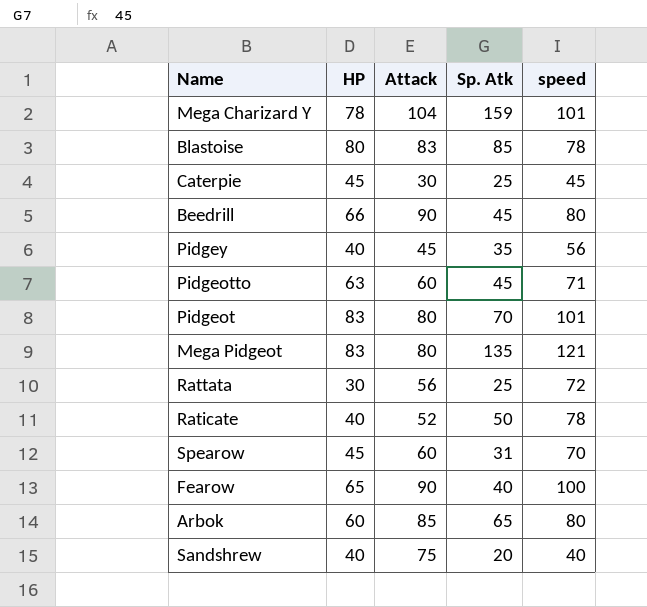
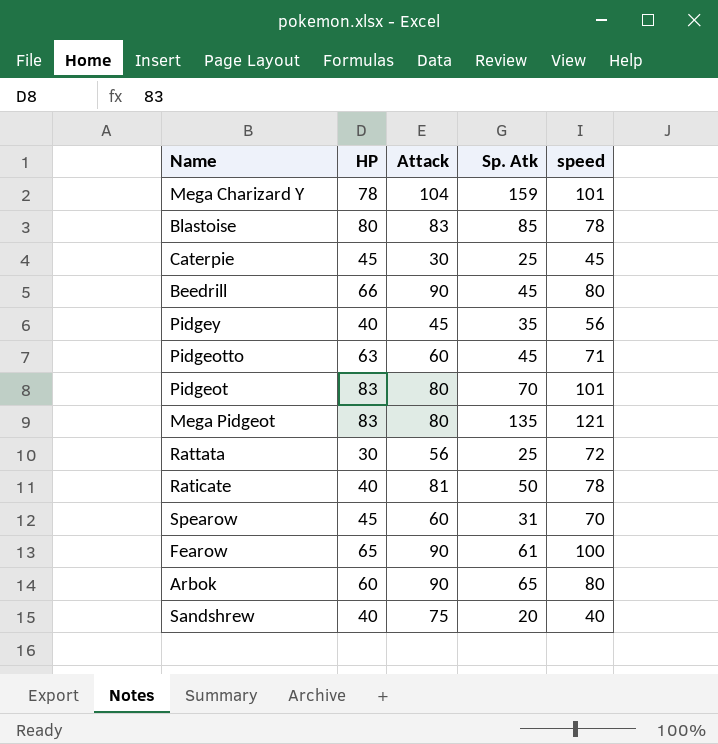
Raticate | Attack: 52 -> 81
Fearow | Sp. Atk: 40 -> 61
Arbok | Attack: 85 -> 90

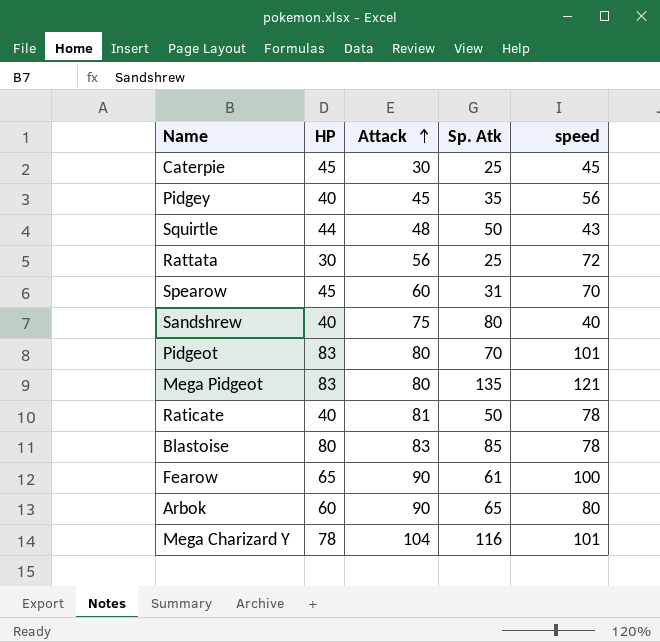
row order: none -> Attack ascending
row Beedrill: 66 | 90 | 45 | 80 -> none
row Pidgeotto: 63 | 60 | 45 | 71 -> none
row Squirtle: none -> 44 | 48 | 50 | 43
Sandshrew | Sp. Atk: 20 -> 80
Mega Charizard Y | Sp. Atk: 159 -> 116

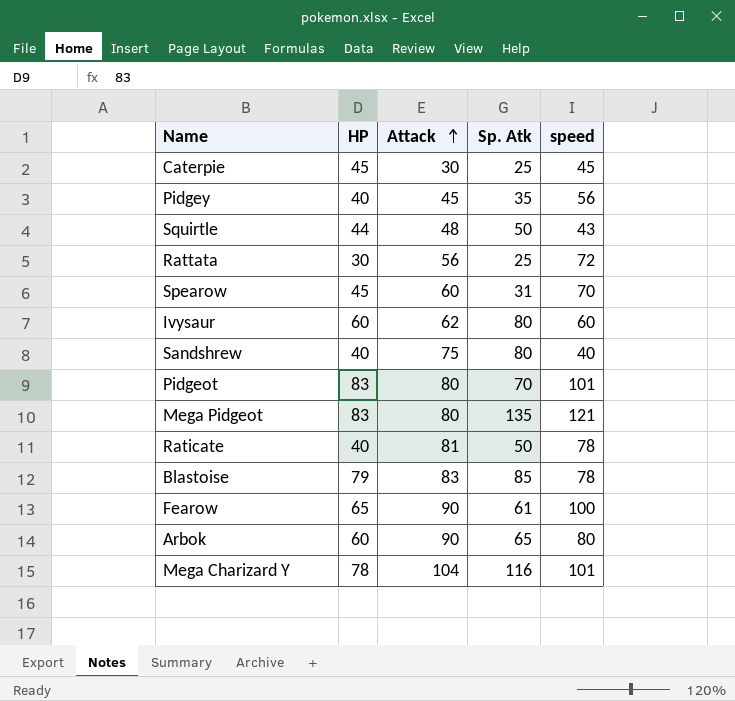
row Ivysaur: none -> 60 | 62 | 80 | 60
Blastoise | HP: 80 -> 79

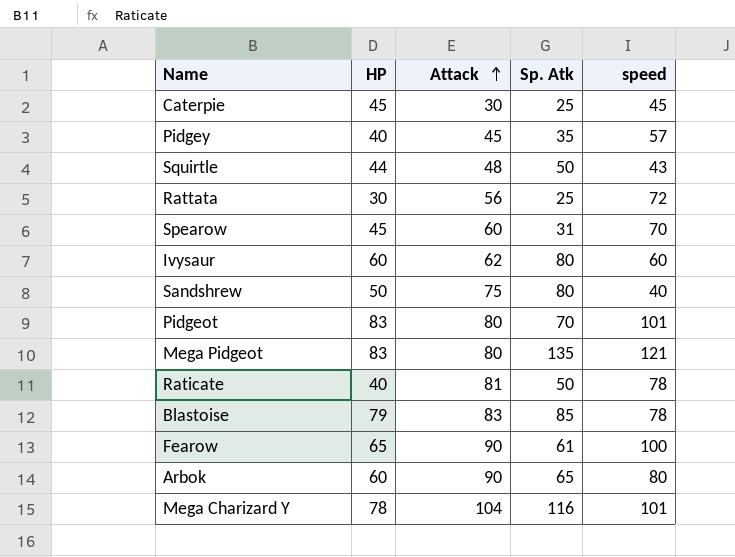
Pidgey | speed: 56 -> 57
Sandshrew | HP: 40 -> 50

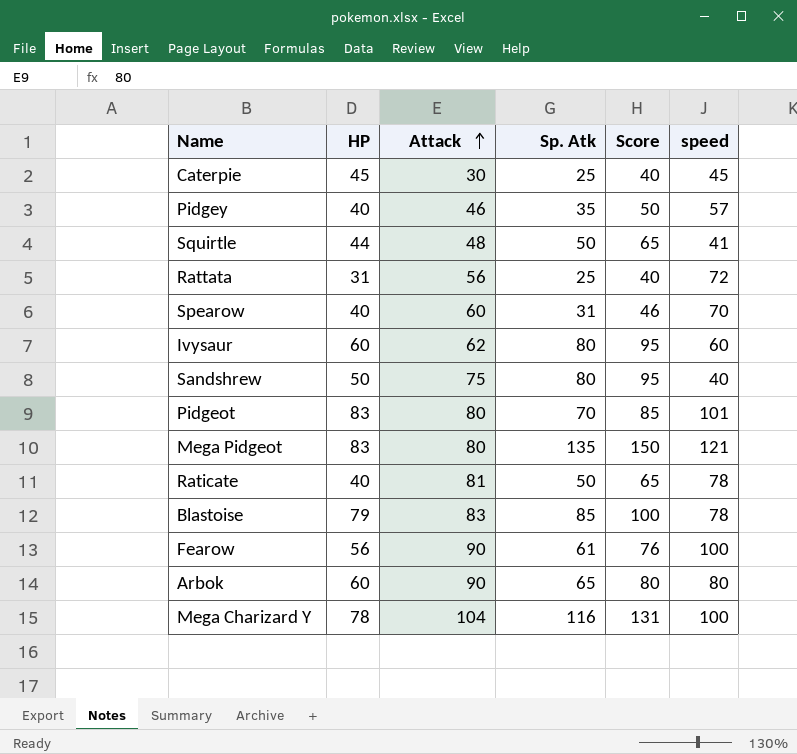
column Score | formula: none -> [Sp. Atk] + 15
Pidgey | Attack: 45 -> 46
Squirtle | speed: 43 -> 41
Rattata | HP: 30 -> 31
Spearow | HP: 45 -> 40
Fearow | HP: 65 -> 56
Mega Charizard Y | speed: 101 -> 100

